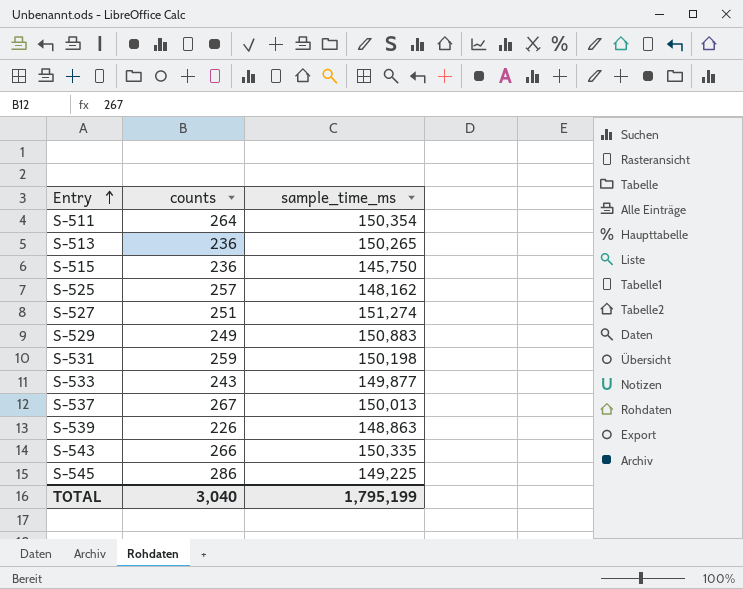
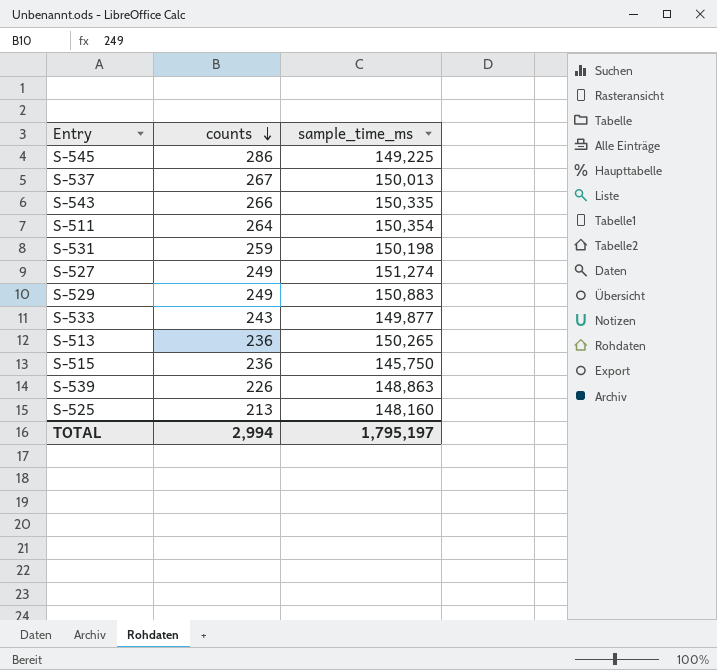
row order: Entry ascending -> counts descending
S-527 | counts: 251 -> 249
S-525 | counts: 257 -> 213
S-525 | sample_time_ms: 148,162 -> 148,160
TOTAL | counts: 3,040 -> 2,994
TOTAL | sample_time_ms: 1,795,199 -> 1,795,197

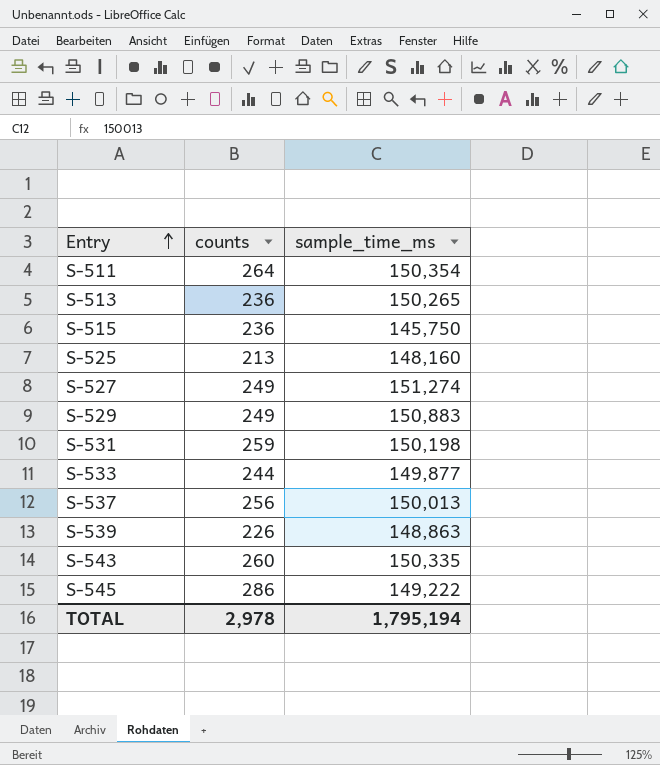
row order: counts descending -> Entry ascending
S-533 | counts: 243 -> 244
S-537 | counts: 267 -> 256
S-543 | counts: 266 -> 260
S-545 | sample_time_ms: 149,225 -> 149,222
TOTAL | counts: 2,994 -> 2,978
TOTAL | sample_time_ms: 1,795,197 -> 1,795,194

